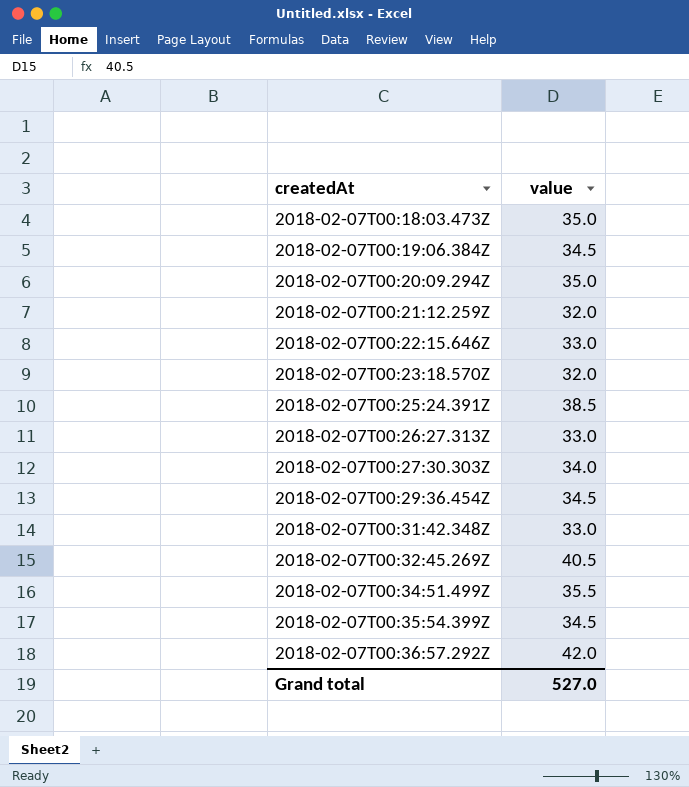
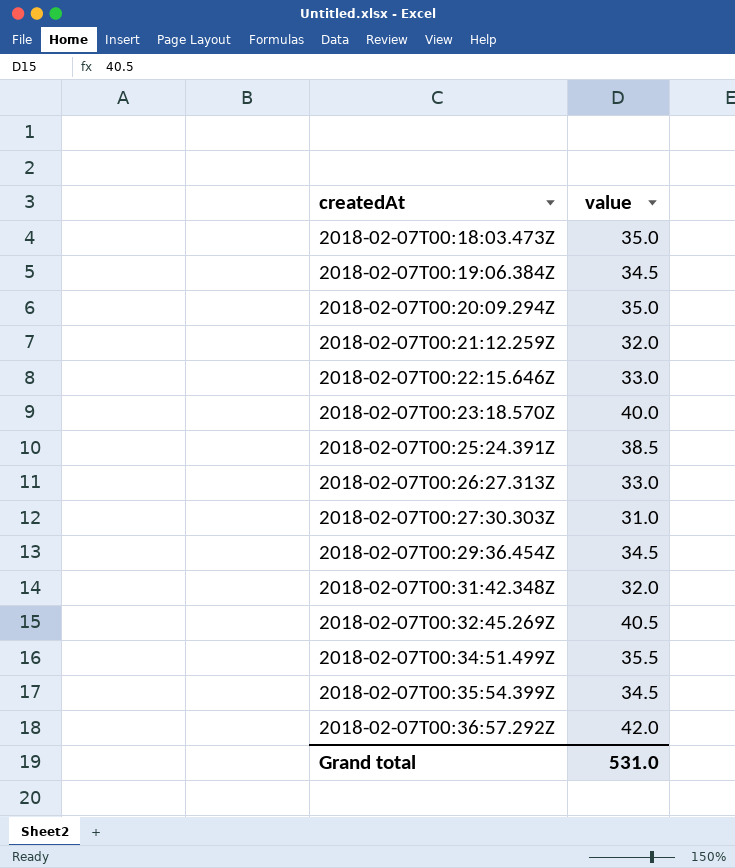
2018-02-07T00:23:18.570Z | value: 32.0 -> 40.0
2018-02-07T00:27:30.303Z | value: 34.0 -> 31.0
2018-02-07T00:31:42.348Z | value: 33.0 -> 32.0
Grand total | value: 527.0 -> 531.0

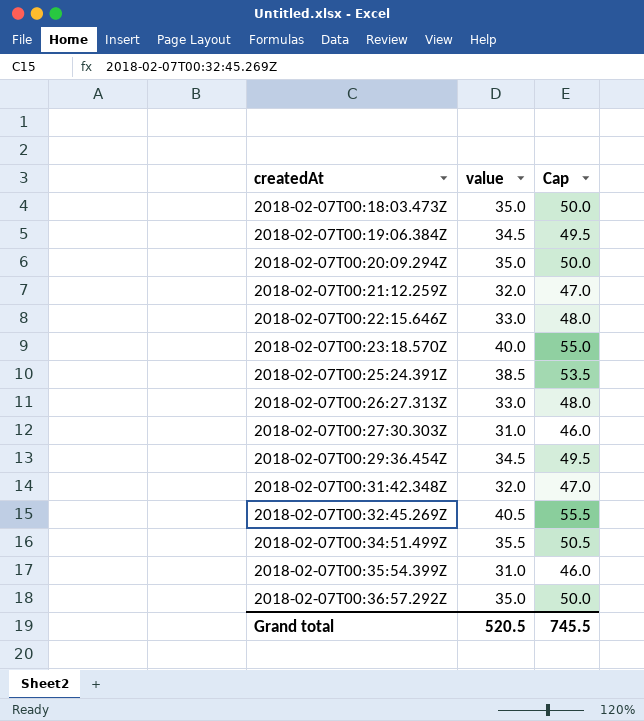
column Cap | formula: none -> [value] + 15
2018-02-07T00:35:54.399Z | value: 34.5 -> 31.0
2018-02-07T00:36:57.292Z | value: 42.0 -> 35.0
Grand total | value: 531.0 -> 520.5

